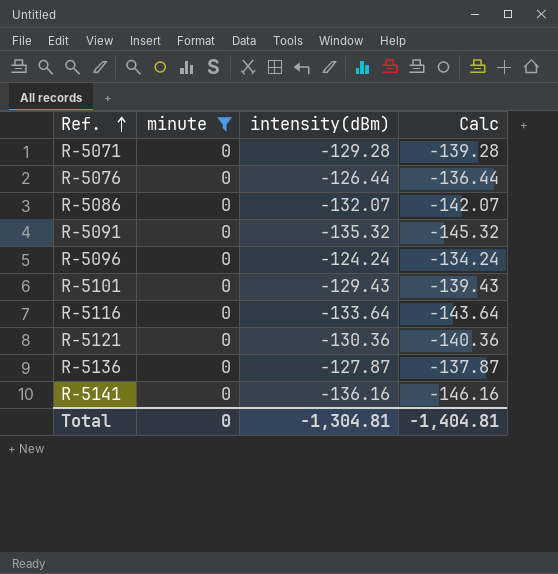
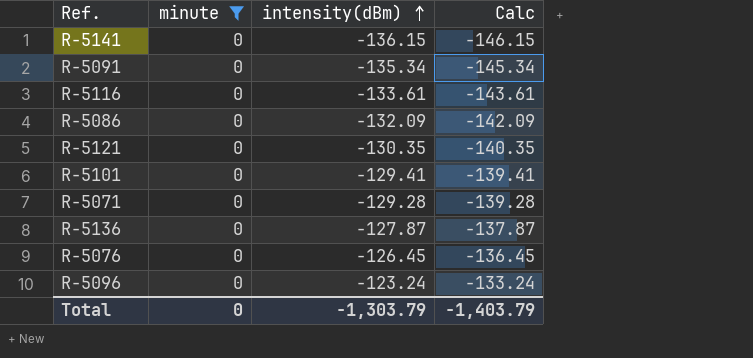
row order: Ref. ascending -> intensity(dBm) ascending
R-5141 | intensity(dBm): -136.16 -> -136.15
R-5141 | Calc: -146.16 -> -146.15
R-5091 | intensity(dBm): -135.32 -> -135.34
R-5091 | Calc: -145.32 -> -145.34
R-5116 | intensity(dBm): -133.64 -> -133.61
R-5116 | Calc: -143.64 -> -143.61
R-5086 | intensity(dBm): -132.07 -> -132.09
R-5086 | Calc: -142.07 -> -142.09
R-5121 | intensity(dBm): -130.36 -> -130.35
R-5121 | Calc: -140.36 -> -140.35
R-5101 | intensity(dBm): -129.43 -> -129.41
R-5101 | Calc: -139.43 -> -139.41
R-5076 | intensity(dBm): -126.44 -> -126.45
R-5076 | Calc: -136.44 -> -136.45
R-5096 | intensity(dBm): -124.24 -> -123.24
R-5096 | Calc: -134.24 -> -133.24
Total | intensity(dBm): -1,304.81 -> -1,303.79
Total | Calc: -1,404.81 -> -1,403.79

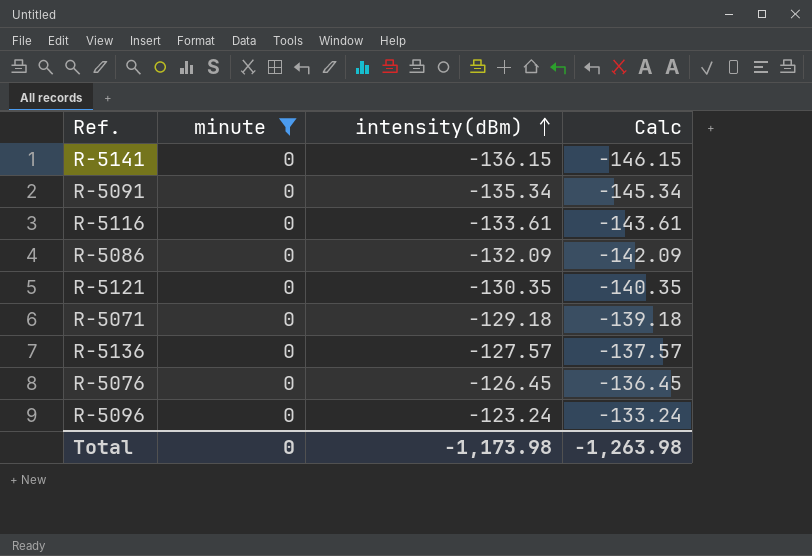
row R-5101: 0 | -129.41 | -139.41 -> none
R-5071 | intensity(dBm): -129.28 -> -129.18
R-5071 | Calc: -139.28 -> -139.18
R-5136 | intensity(dBm): -127.87 -> -127.57
R-5136 | Calc: -137.87 -> -137.57
Total | intensity(dBm): -1,303.79 -> -1,173.98
Total | Calc: -1,403.79 -> -1,263.98

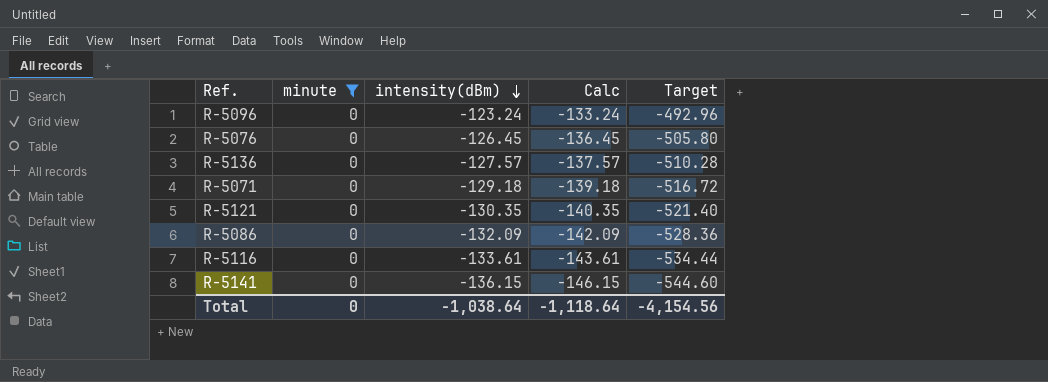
row order: intensity(dBm) ascending -> intensity(dBm) descending
column Target | formula: none -> [intensity(dBm)] * 4
row R-5091: 0 | -135.34 | -145.34 -> none
Total | intensity(dBm): -1,173.98 -> -1,038.64
Total | Calc: -1,263.98 -> -1,118.64

